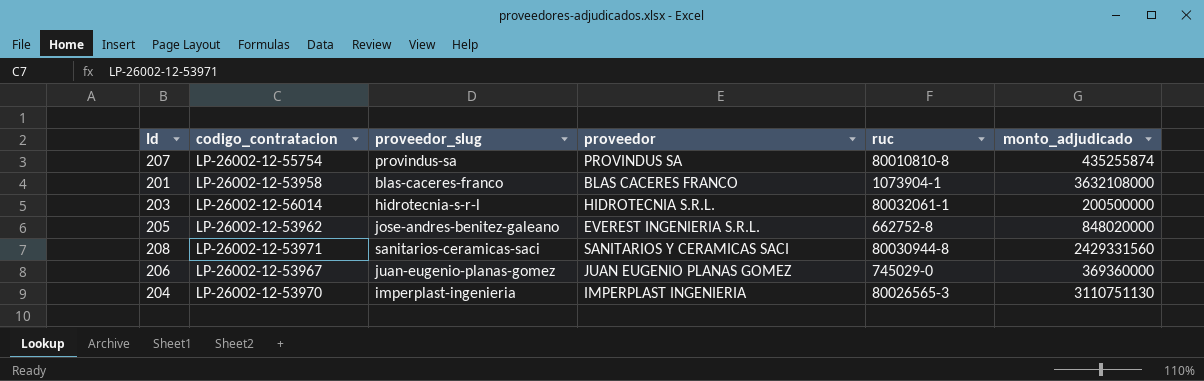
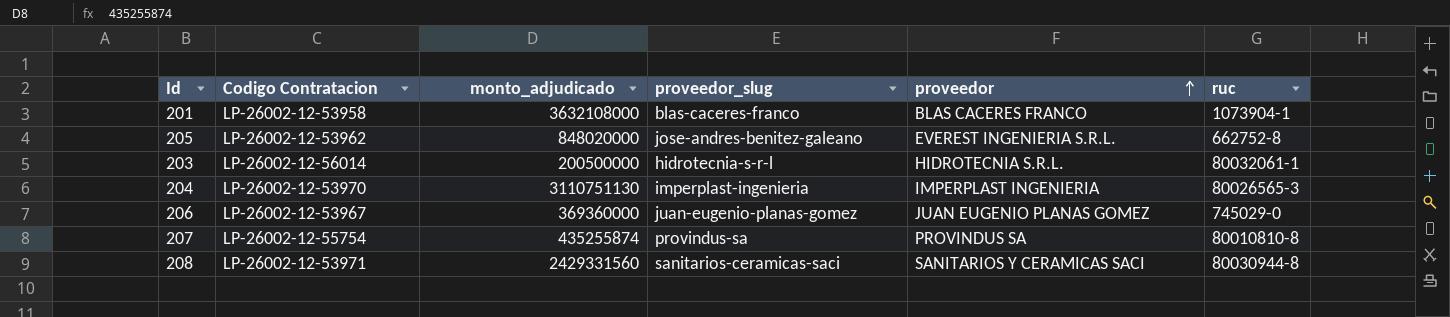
row order: none -> proveedor ascending
column name: codigo_contratacion -> Codigo Contratacion
column monto_adjudicado | position: 6 -> 3

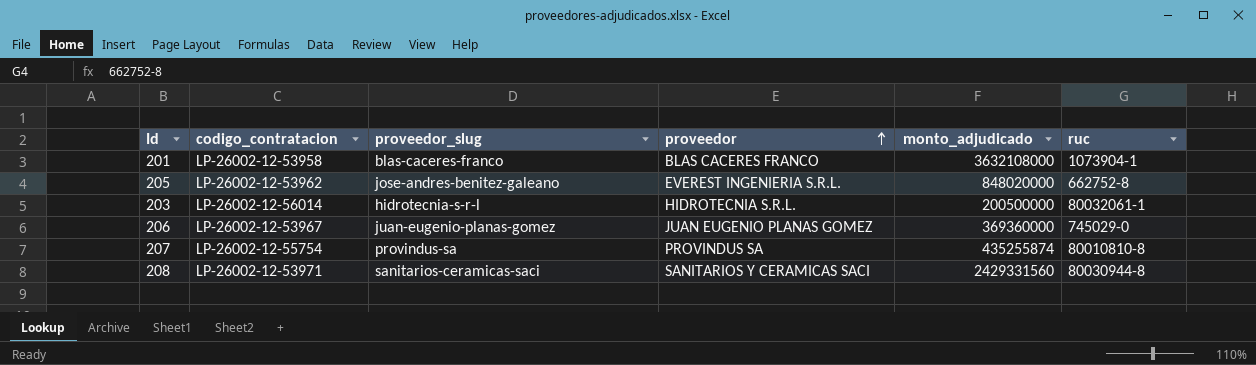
column name: Codigo Contratacion -> codigo_contratacion
column monto_adjudicado | position: 3 -> 5
row 204: LP-26002-12-53970 | 3110751130 | imperplast-ingenieria | IMPERPLAST INGENIERIA | 80026565-3 -> none

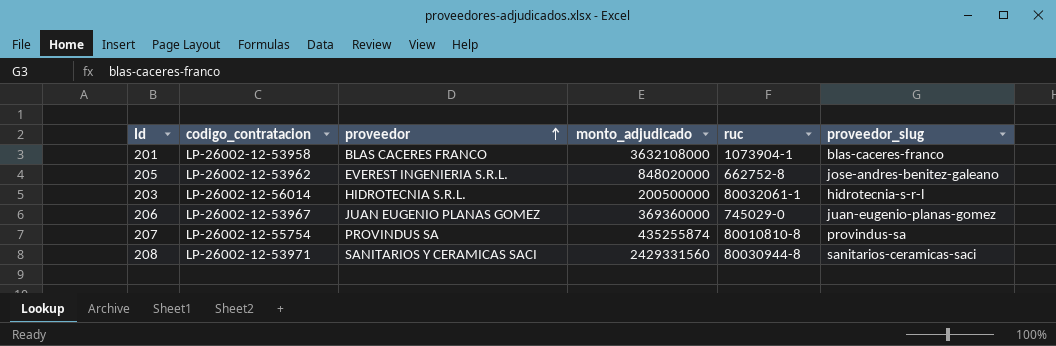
column proveedor_slug | position: 3 -> 6

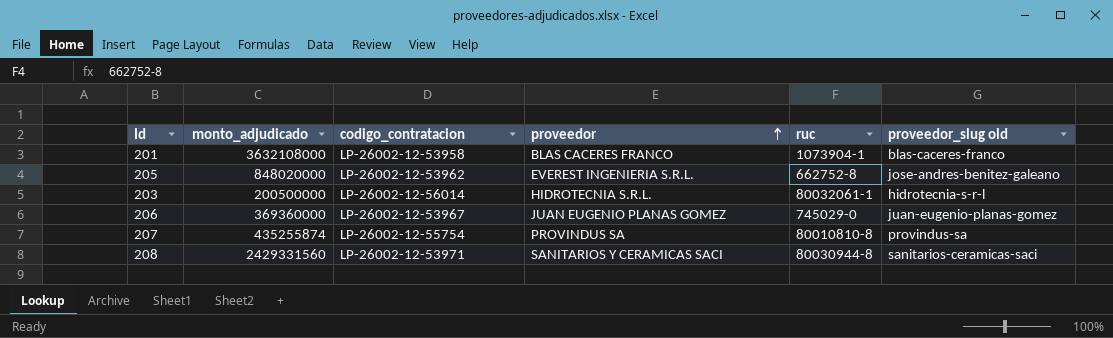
column monto_adjudicado | position: 4 -> 2
column name: proveedor_slug -> proveedor_slug old

